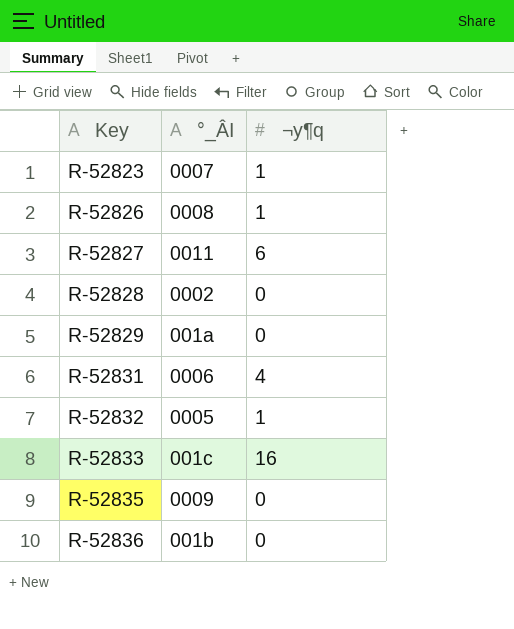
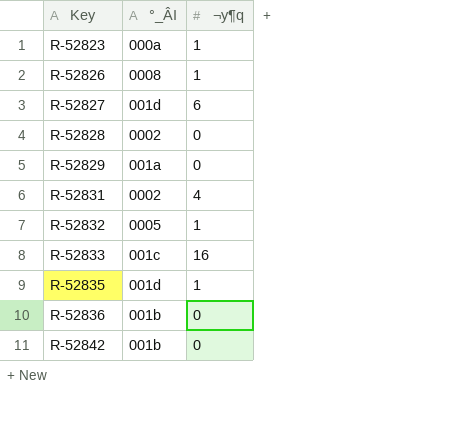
R-52823 | °_ÂI: 0007 -> 000a
R-52827 | °_ÂI: 0011 -> 001d
R-52831 | °_ÂI: 0006 -> 0002
R-52835 | °_ÂI: 0009 -> 001d
R-52835 | ¬y¶q: 0 -> 1
row R-52842: none -> 001b | 0

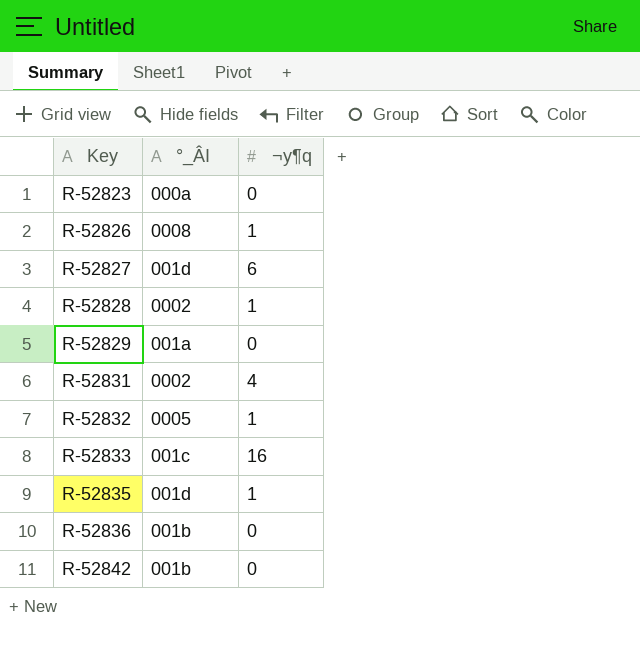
R-52823 | ¬y¶q: 1 -> 0
R-52828 | ¬y¶q: 0 -> 1

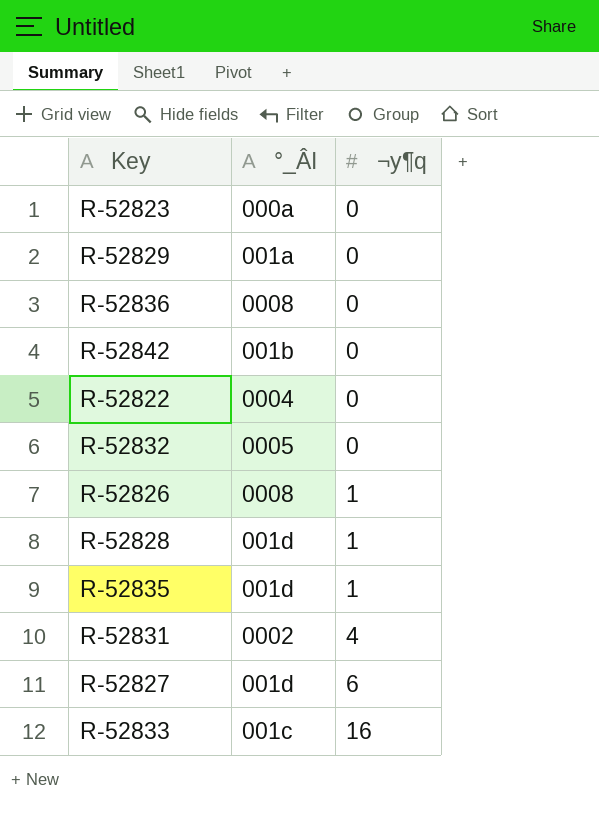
row order: Key ascending -> ¬y¶q ascending
R-52836 | °_ÂI: 001b -> 0008
row R-52822: none -> 0004 | 0
R-52832 | ¬y¶q: 1 -> 0
R-52828 | °_ÂI: 0002 -> 001d

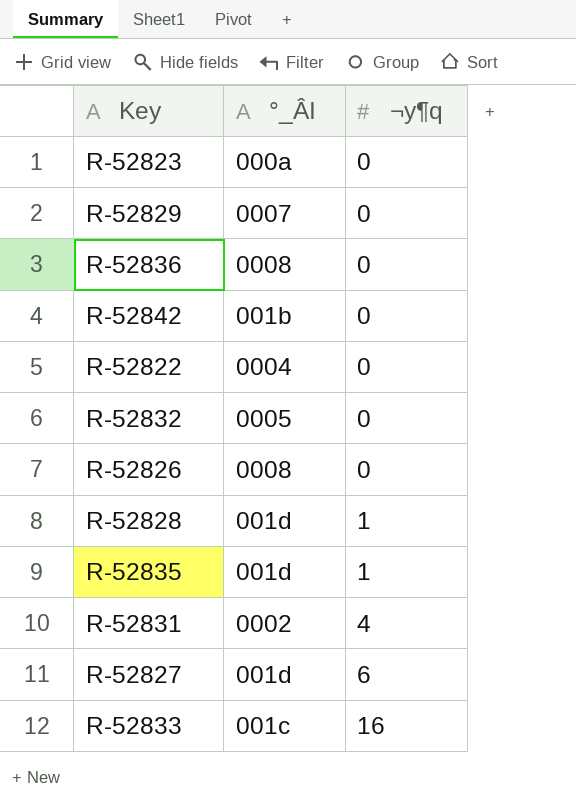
R-52829 | °_ÂI: 001a -> 0007
R-52826 | ¬y¶q: 1 -> 0

